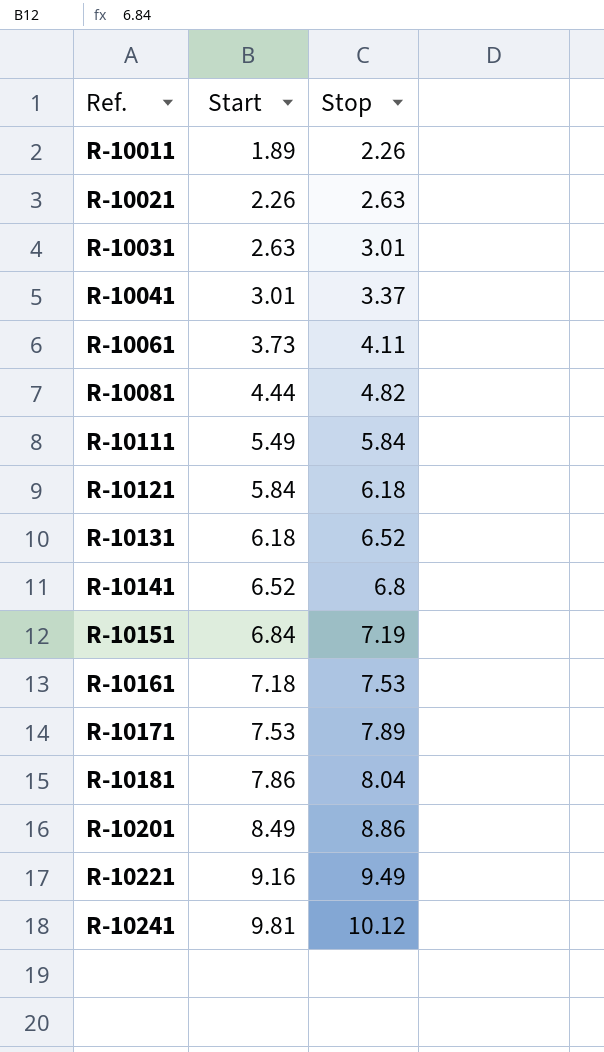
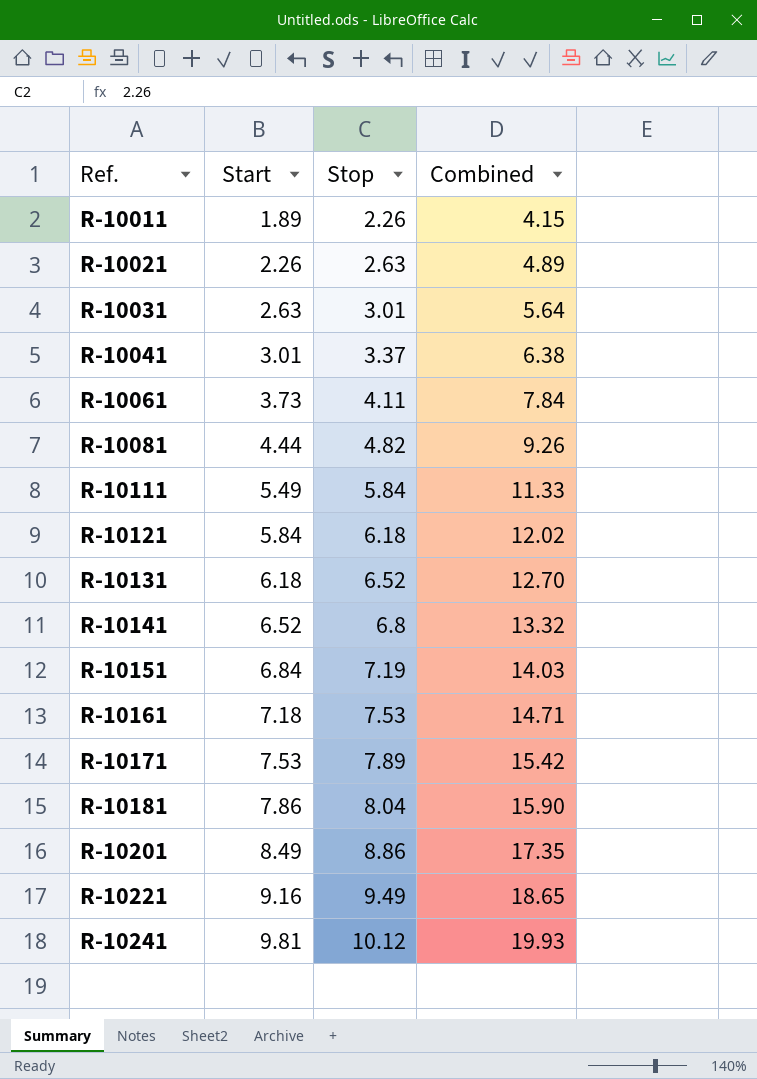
column Combined | formula: none -> [Start] + [Stop]

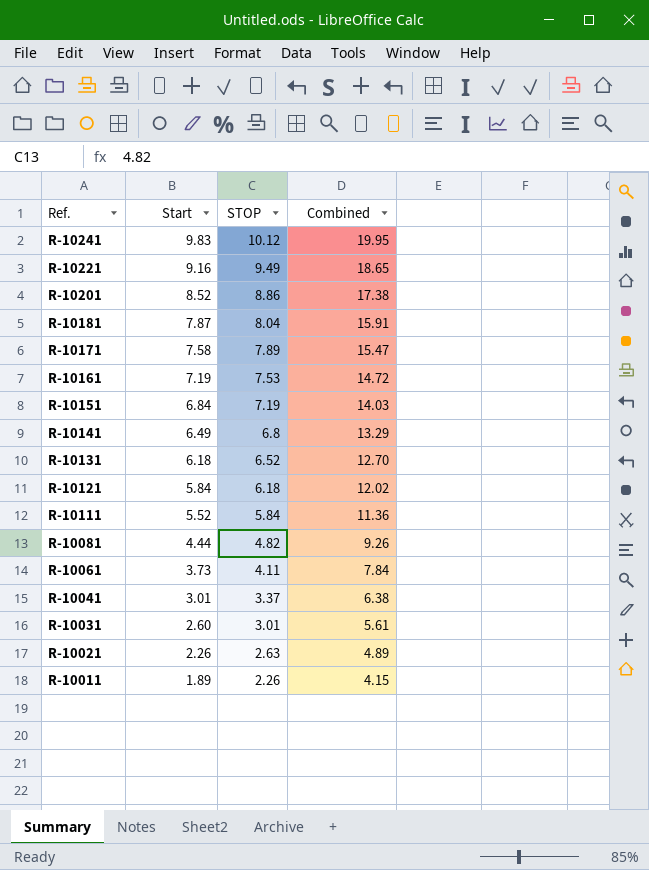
row order: Ref. ascending -> Ref. descending
column name: Stop -> STOP
R-10241 | Start: 9.81 -> 9.83
R-10241 | Combined: 19.93 -> 19.95
R-10201 | Start: 8.49 -> 8.52
R-10201 | Combined: 17.35 -> 17.38
R-10181 | Start: 7.86 -> 7.87
R-10181 | Combined: 15.90 -> 15.91
R-10171 | Start: 7.53 -> 7.58
R-10171 | Combined: 15.42 -> 15.47
R-10161 | Start: 7.18 -> 7.19
R-10161 | Combined: 14.71 -> 14.72
R-10141 | Start: 6.52 -> 6.49
R-10141 | Combined: 13.32 -> 13.29
R-10111 | Start: 5.49 -> 5.52
R-10111 | Combined: 11.33 -> 11.36
R-10031 | Start: 2.63 -> 2.60
R-10031 | Combined: 5.64 -> 5.61

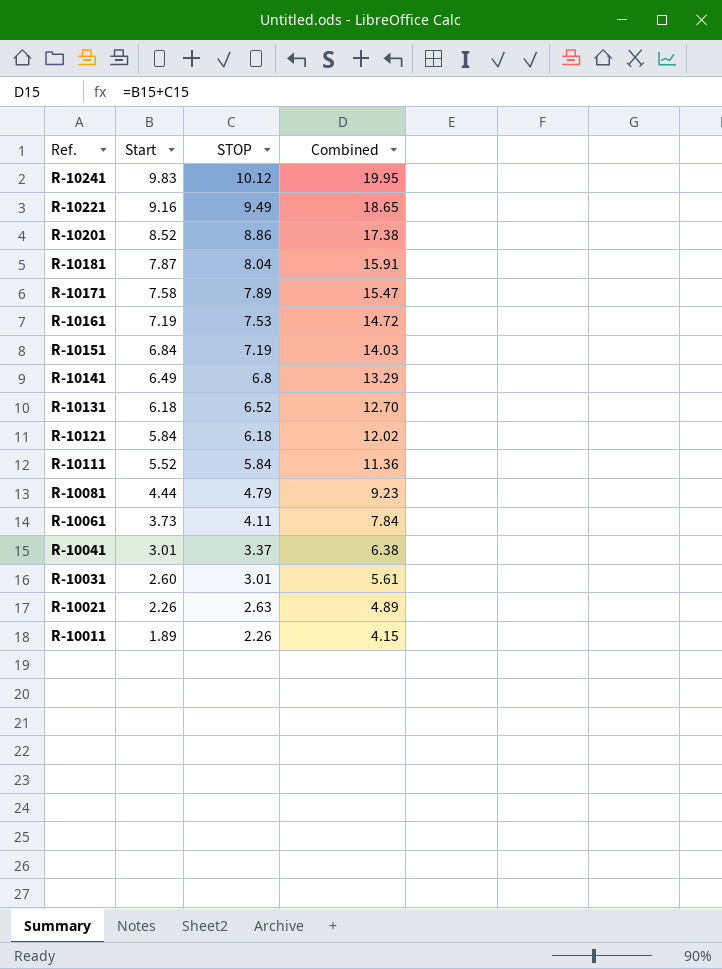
R-10081 | STOP: 4.82 -> 4.79
R-10081 | Combined: 9.26 -> 9.23

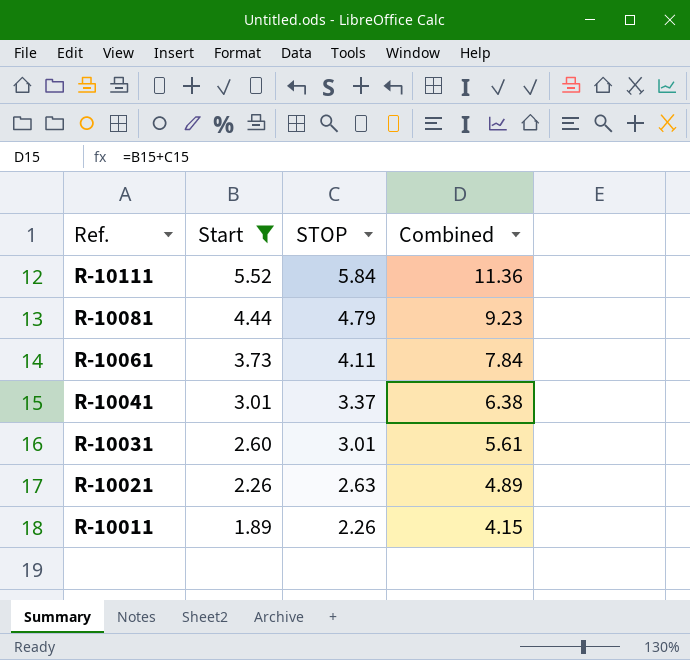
filter: none -> Start <= 5.52

